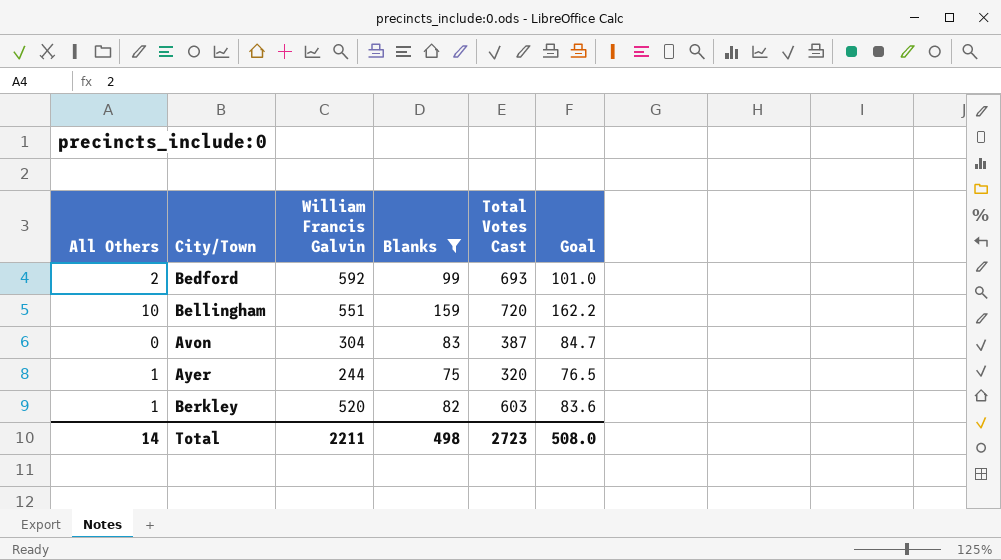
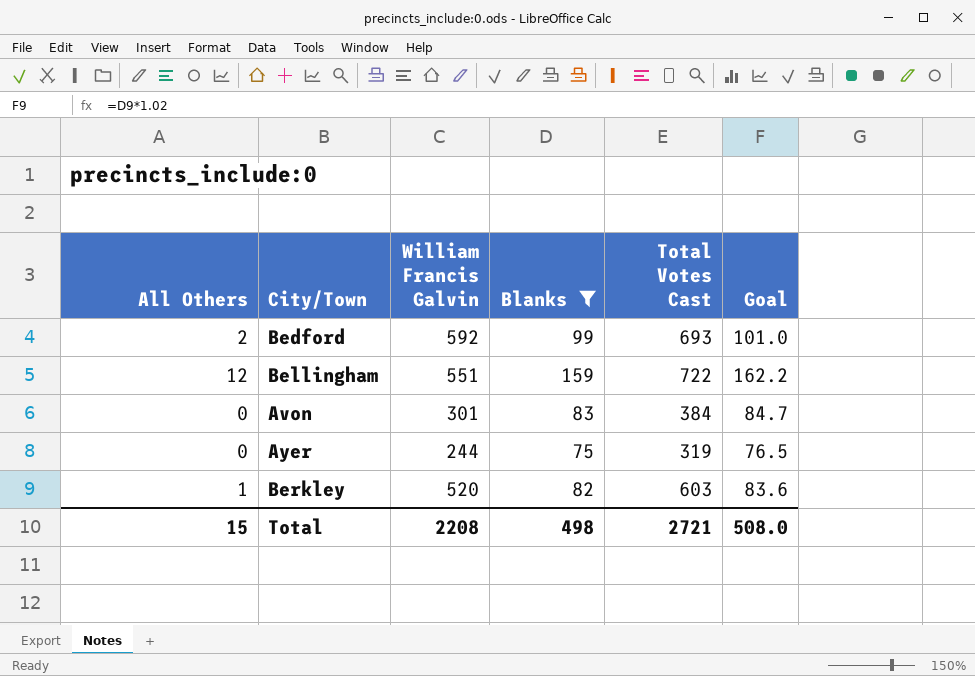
Bellingham | All Others: 10 -> 12
Bellingham | Total Votes Cast: 720 -> 722
Avon | William Francis Galvin: 304 -> 301
Avon | Total Votes Cast: 387 -> 384
Ayer | All Others: 1 -> 0
Ayer | Total Votes Cast: 320 -> 319
Total | All Others: 14 -> 15
Total | William Francis Galvin: 2211 -> 2208
Total | Total Votes Cast: 2723 -> 2721

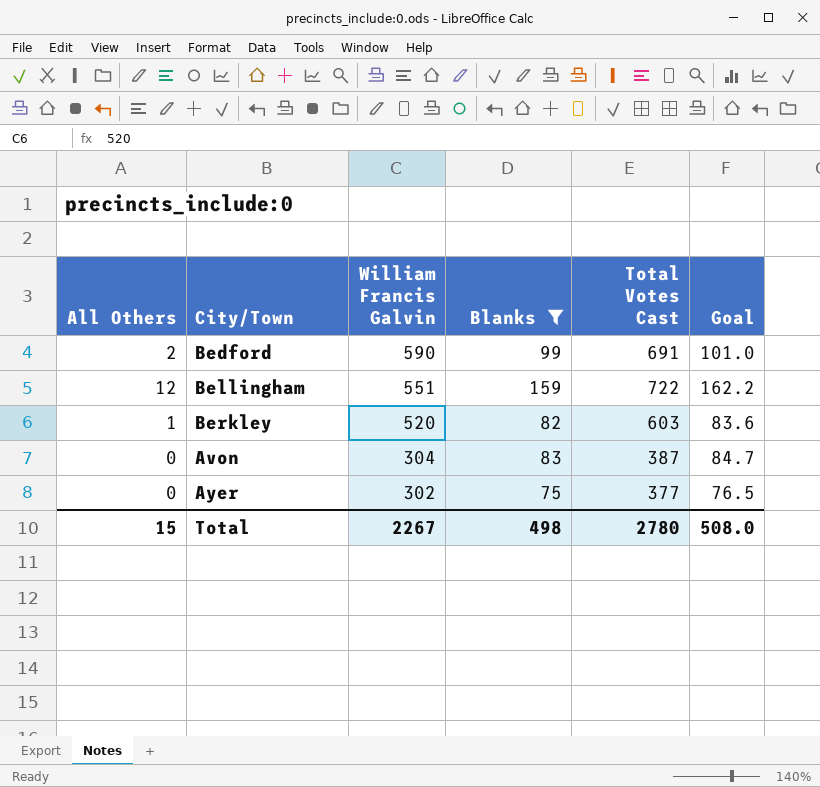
row order: none -> William Francis Galvin descending
Bedford | William Francis Galvin: 592 -> 590
Bedford | Total Votes Cast: 693 -> 691
Avon | William Francis Galvin: 301 -> 304
Avon | Total Votes Cast: 384 -> 387
Ayer | William Francis Galvin: 244 -> 302
Ayer | Total Votes Cast: 319 -> 377
Total | William Francis Galvin: 2208 -> 2267
Total | Total Votes Cast: 2721 -> 2780

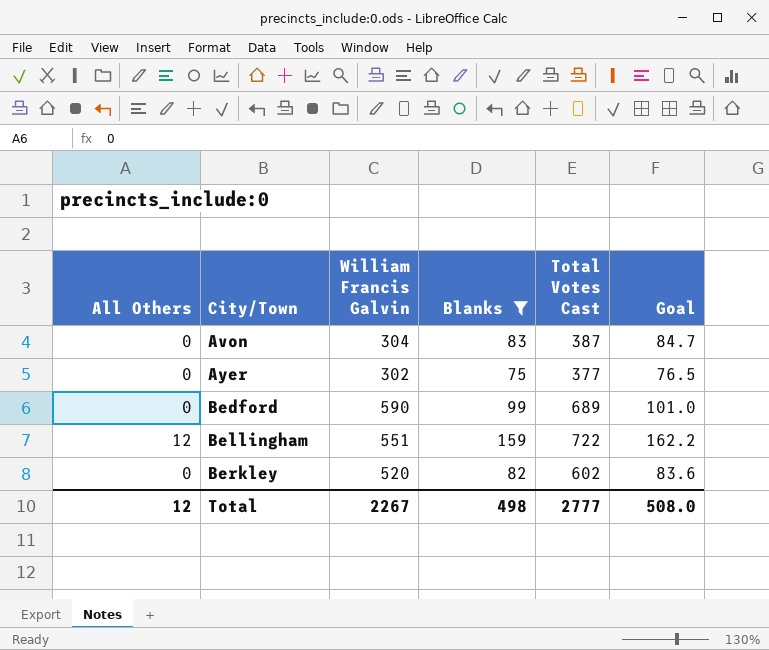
row order: William Francis Galvin descending -> City/Town ascending
Bedford | All Others: 2 -> 0
Bedford | Total Votes Cast: 691 -> 689
Berkley | All Others: 1 -> 0
Berkley | Total Votes Cast: 603 -> 602
Total | All Others: 15 -> 12
Total | Total Votes Cast: 2780 -> 2777

